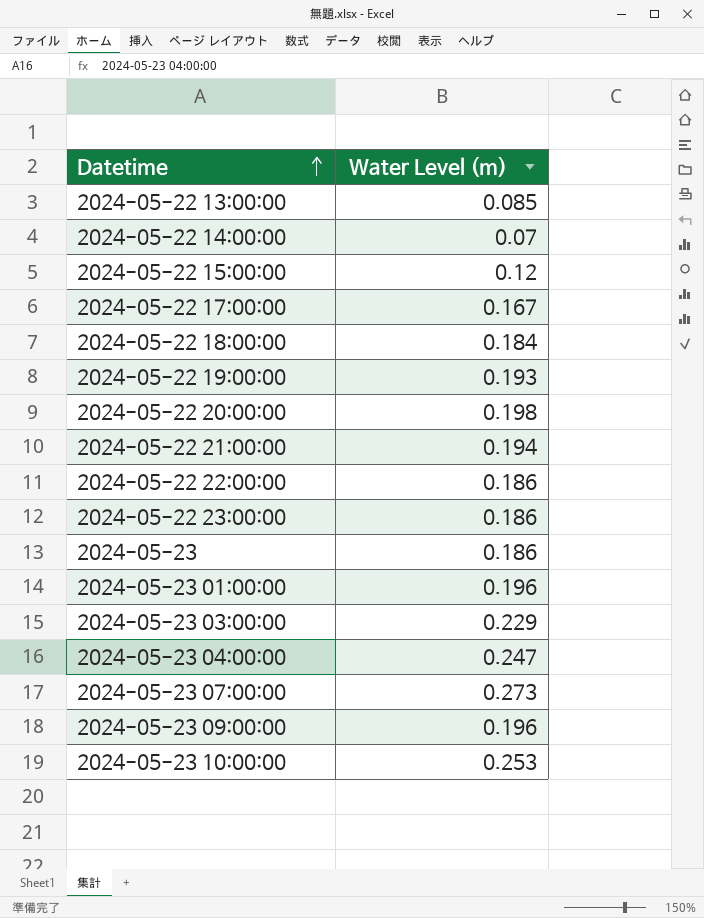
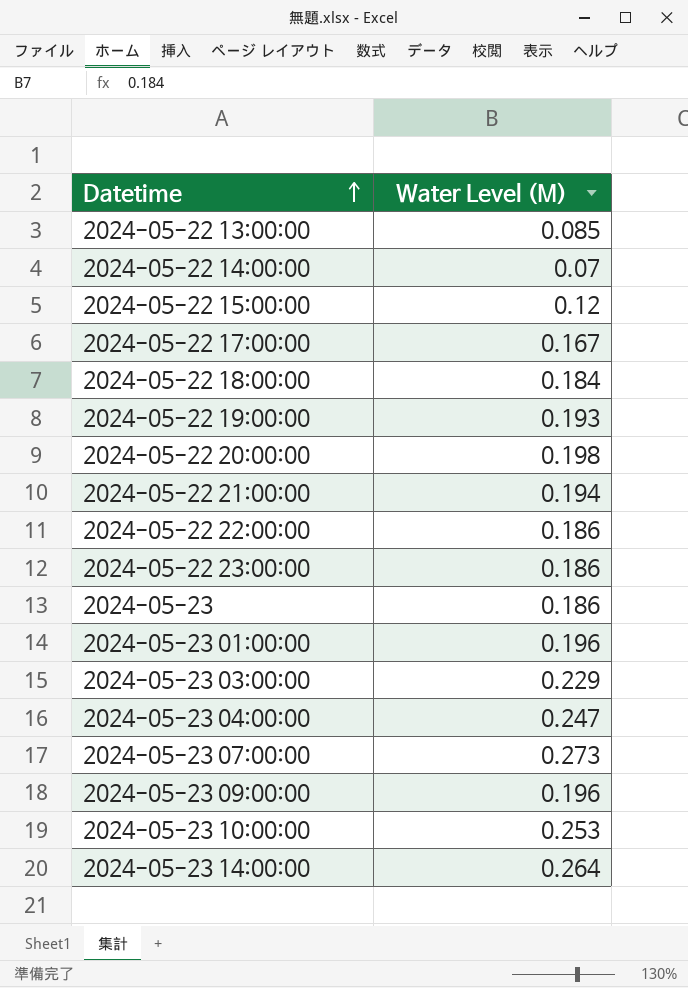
column name: Water Level (m) -> Water Level (M)
row 2024-05-23 14:00:00: none -> 0.264

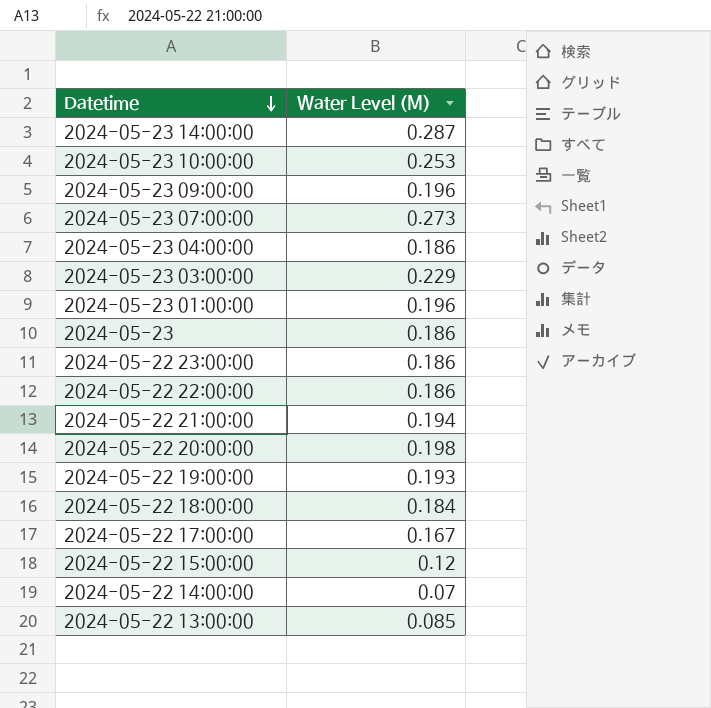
row order: Datetime ascending -> Datetime descending
2024-05-23 14:00:00 | Water Level (M): 0.264 -> 0.287
2024-05-23 04:00:00 | Water Level (M): 0.247 -> 0.186

